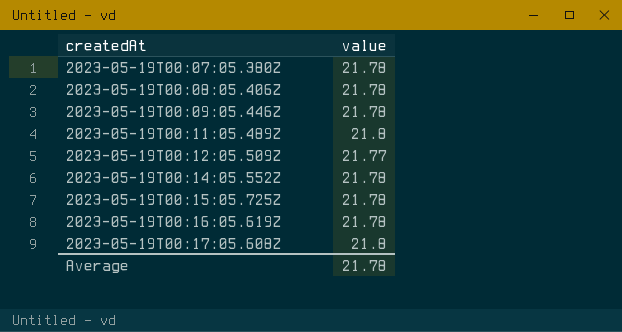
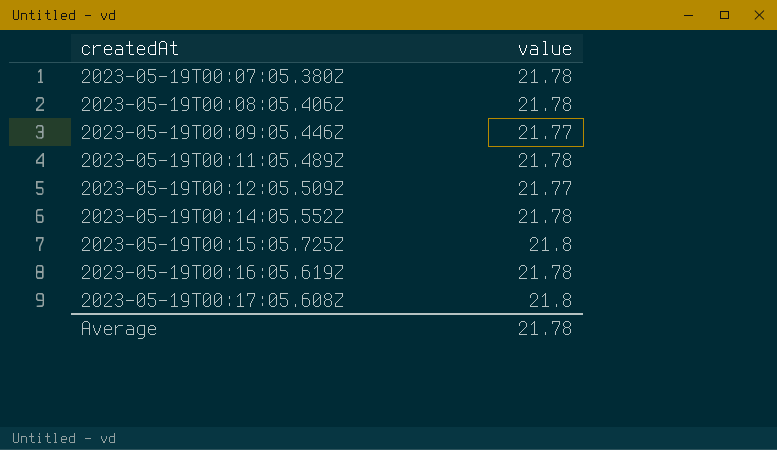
2023-05-19T00:09:05.446Z | value: 21.78 -> 21.77
2023-05-19T00:11:05.489Z | value: 21.8 -> 21.78
2023-05-19T00:15:05.725Z | value: 21.78 -> 21.8

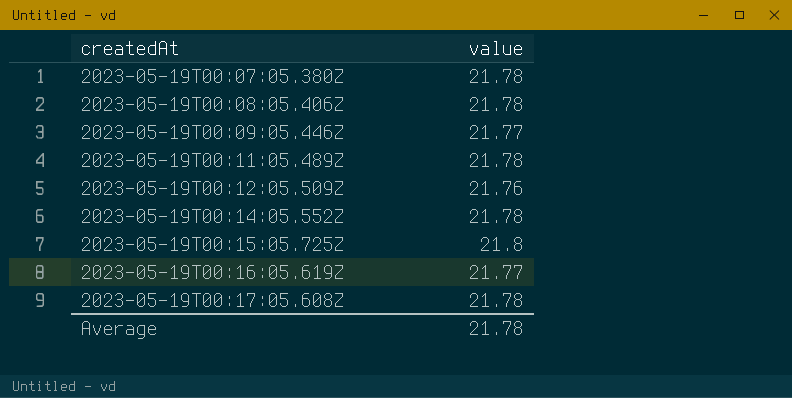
2023-05-19T00:12:05.509Z | value: 21.77 -> 21.76
2023-05-19T00:16:05.619Z | value: 21.78 -> 21.77
2023-05-19T00:17:05.608Z | value: 21.8 -> 21.78

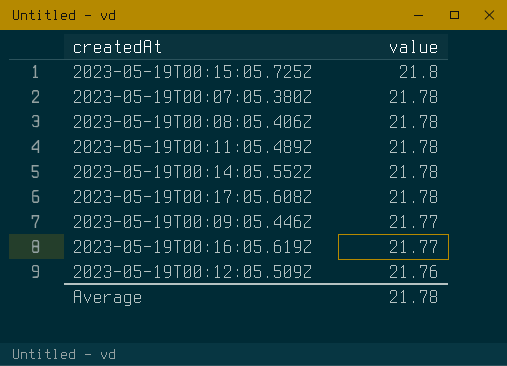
row order: createdAt ascending -> value descending

